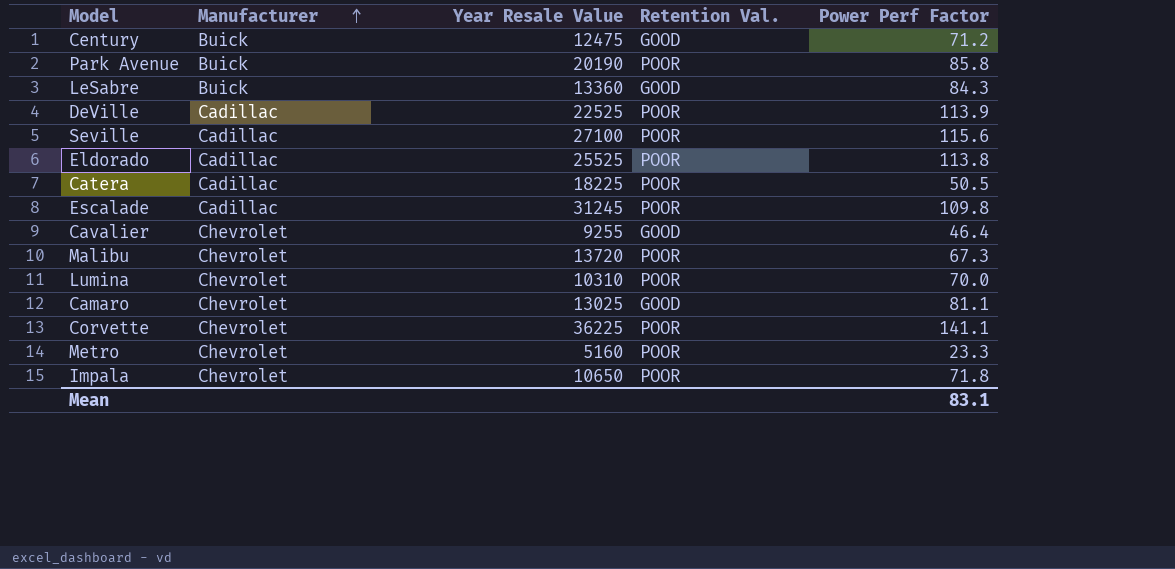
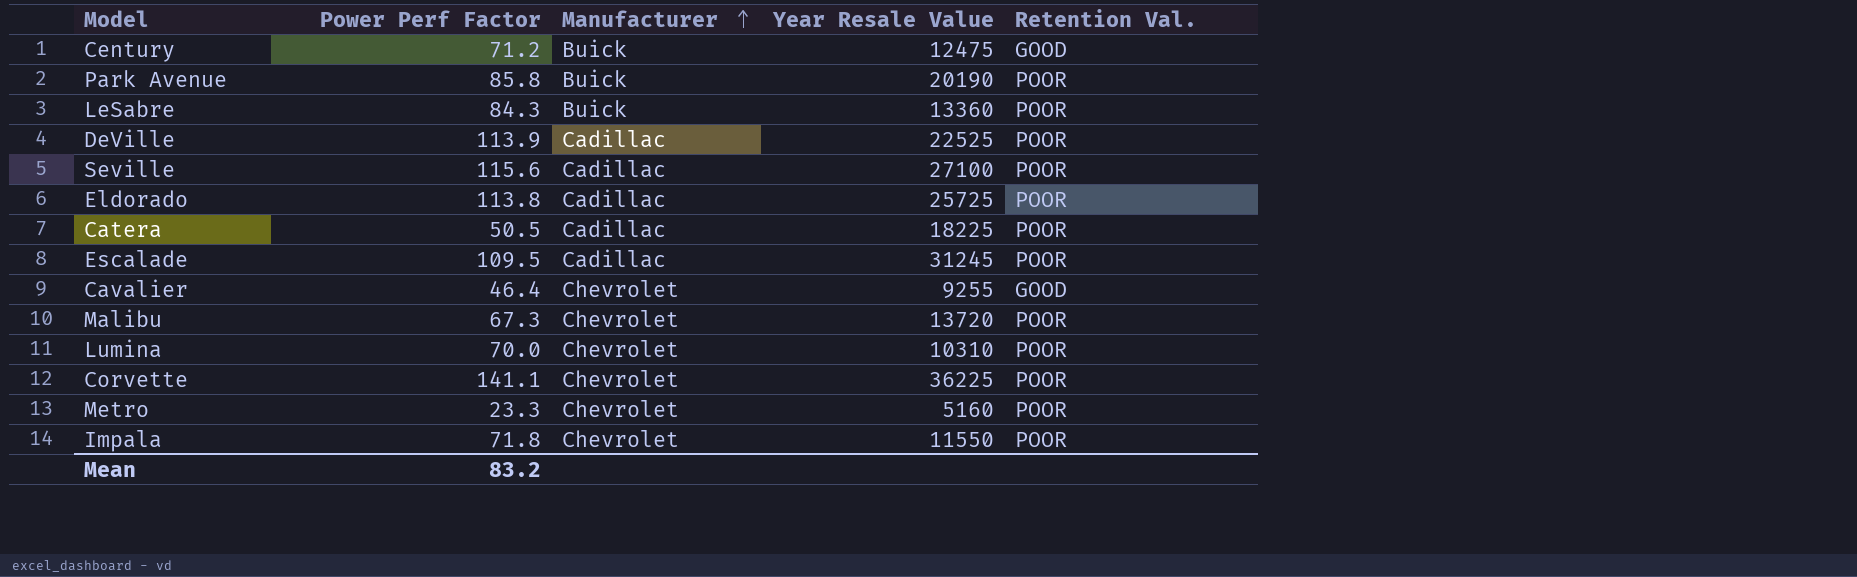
column Power Perf Factor | position: 5 -> 2
row Camaro: Chevrolet | 13025 | GOOD | 81.1 -> none
LeSabre | Retention Val.: GOOD -> POOR
Eldorado | Year Resale Value: 25525 -> 25725
Escalade | Power Perf Factor: 109.8 -> 109.5
Impala | Year Resale Value: 10650 -> 11550
Mean | Power Perf Factor: 83.1 -> 83.2

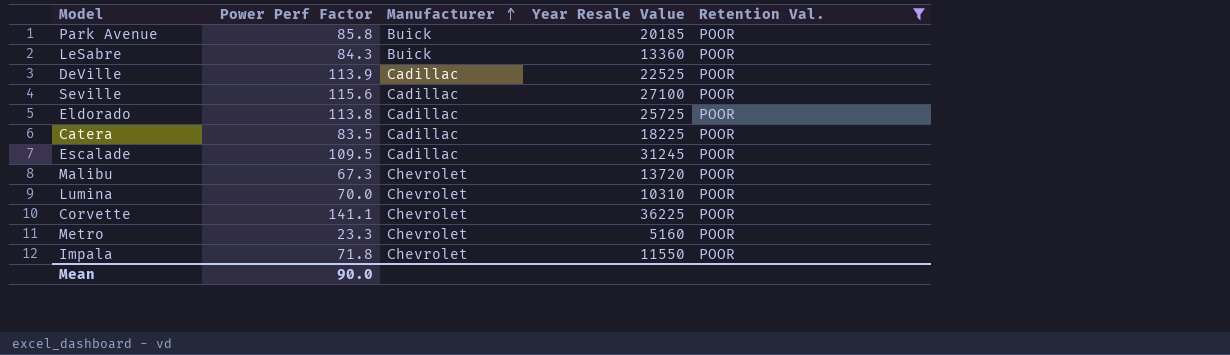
filter: none -> Retention Val. = POOR
Park Avenue | Year Resale Value: 20190 -> 20185
Catera | Power Perf Factor: 50.5 -> 83.5
Mean | Power Perf Factor: 83.2 -> 90.0

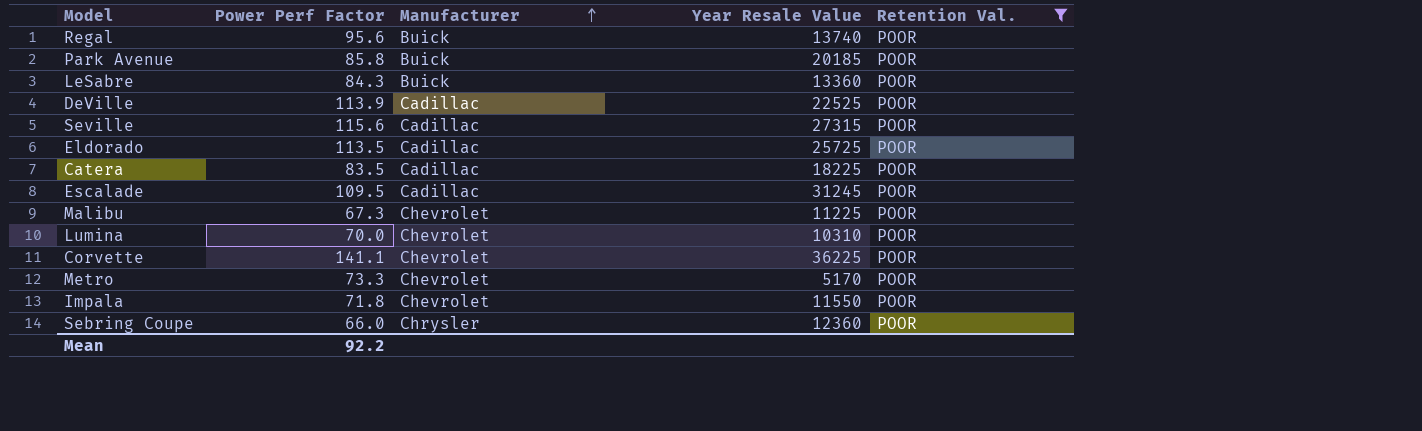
row Regal: none -> 95.6 | Buick | 13740 | POOR
Seville | Year Resale Value: 27100 -> 27315
Eldorado | Power Perf Factor: 113.8 -> 113.5
Malibu | Year Resale Value: 13720 -> 11225
Metro | Power Perf Factor: 23.3 -> 73.3
Metro | Year Resale Value: 5160 -> 5170
row Sebring Coupe: none -> 66.0 | Chrysler | 12360 | POOR
Mean | Power Perf Factor: 90.0 -> 92.2

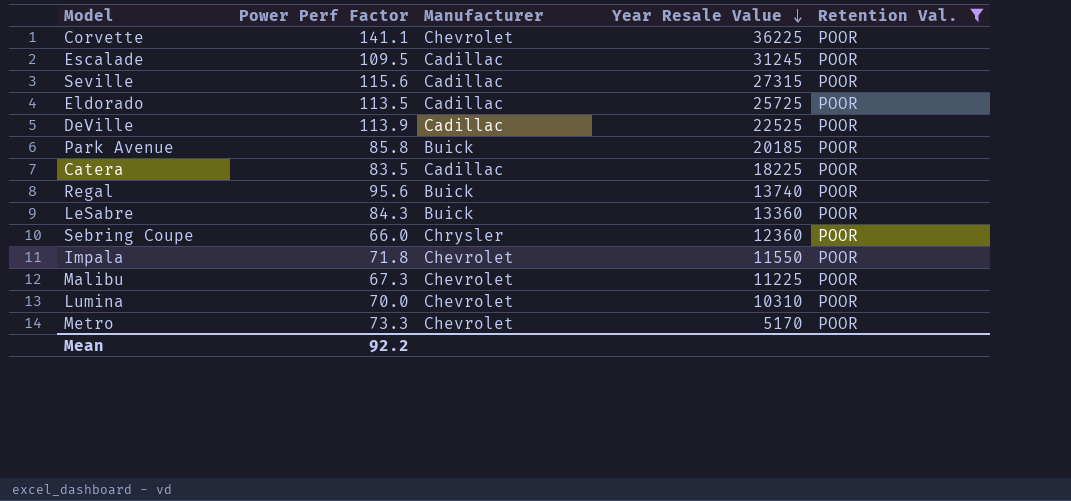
row order: Manufacturer ascending -> Year Resale Value descending

